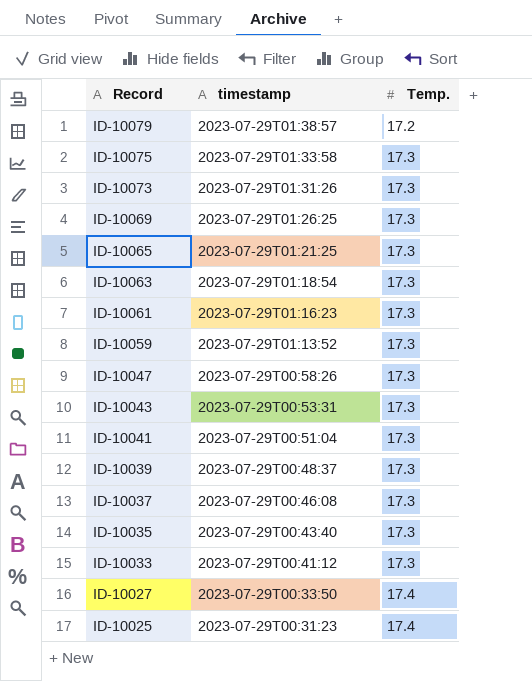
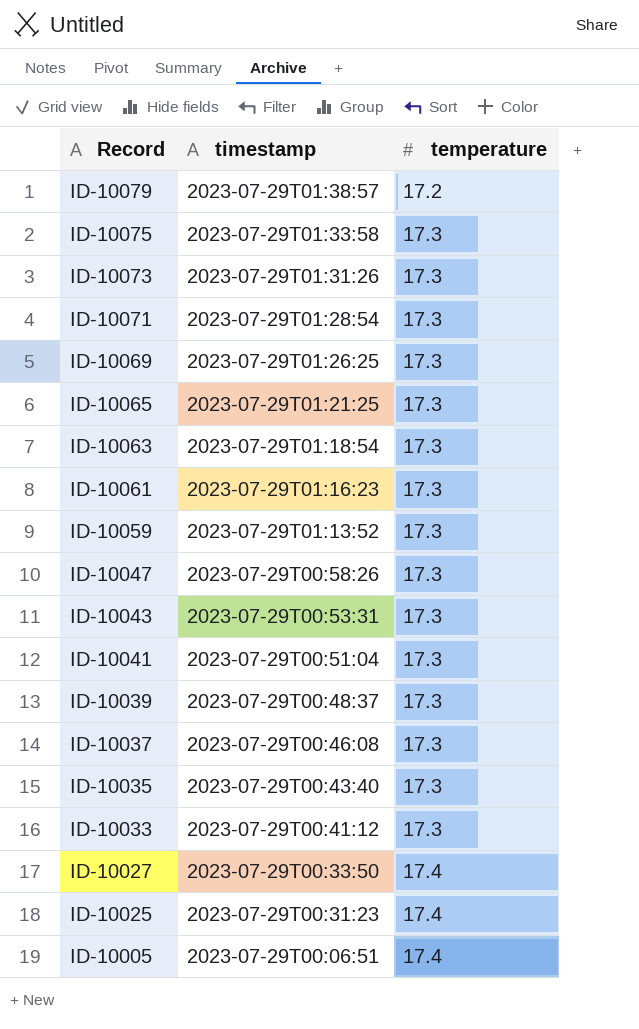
column name: Temp. -> temperature
row ID-10071: none -> 2023-07-29T01:28:54 | 17.3
row ID-10005: none -> 2023-07-29T00:06:51 | 17.4

